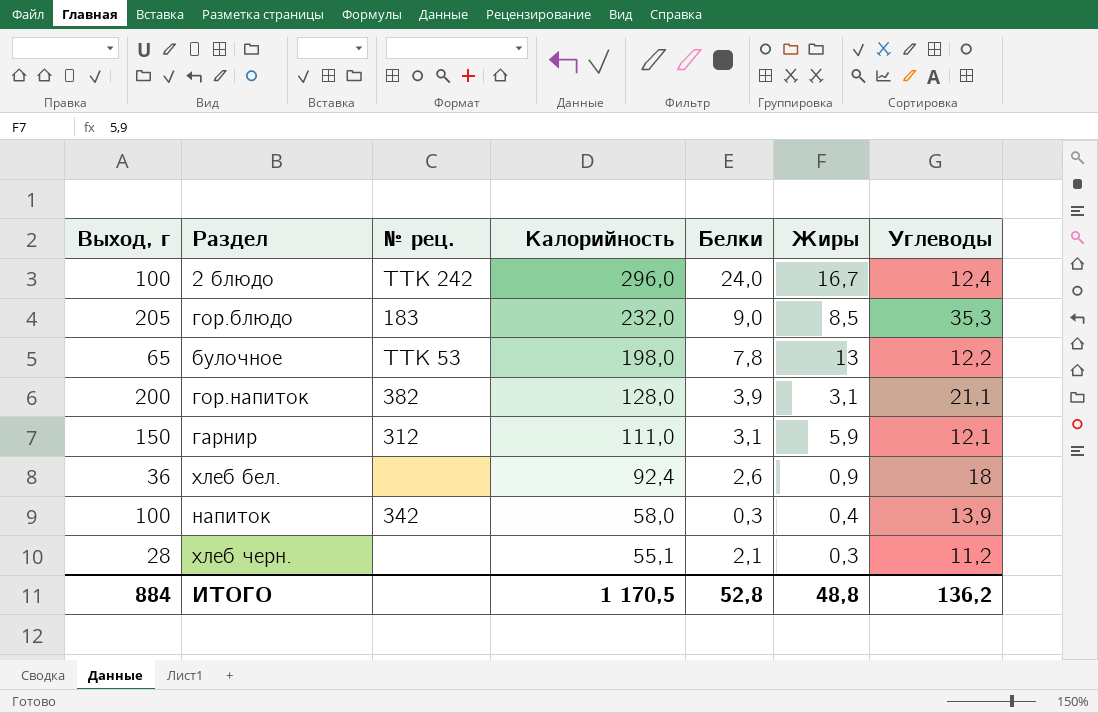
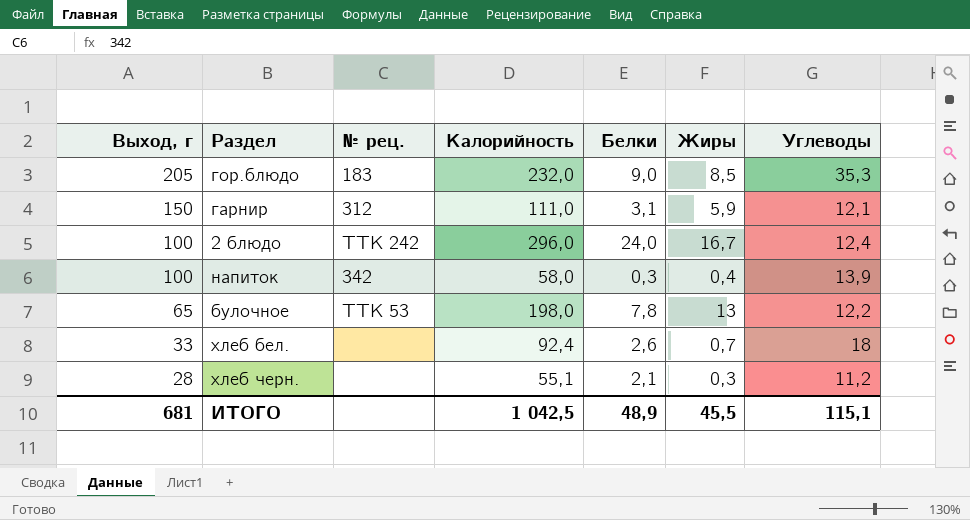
row order: Калорийность descending -> Выход, г descending
row гор.напиток: 200 | 382 | 128,0 | 3,9 | 3,1 | 21,1 -> none
хлеб бел. | Выход, г: 36 -> 33
хлеб бел. | Жиры: 0,9 -> 0,7
ИТОГО | Выход, г: 884 -> 681
ИТОГО | Калорийность: 1 170,5 -> 1 042,5
ИТОГО | Белки: 52,8 -> 48,9
ИТОГО | Жиры: 48,8 -> 45,5
ИТОГО | Углеводы: 136,2 -> 115,1

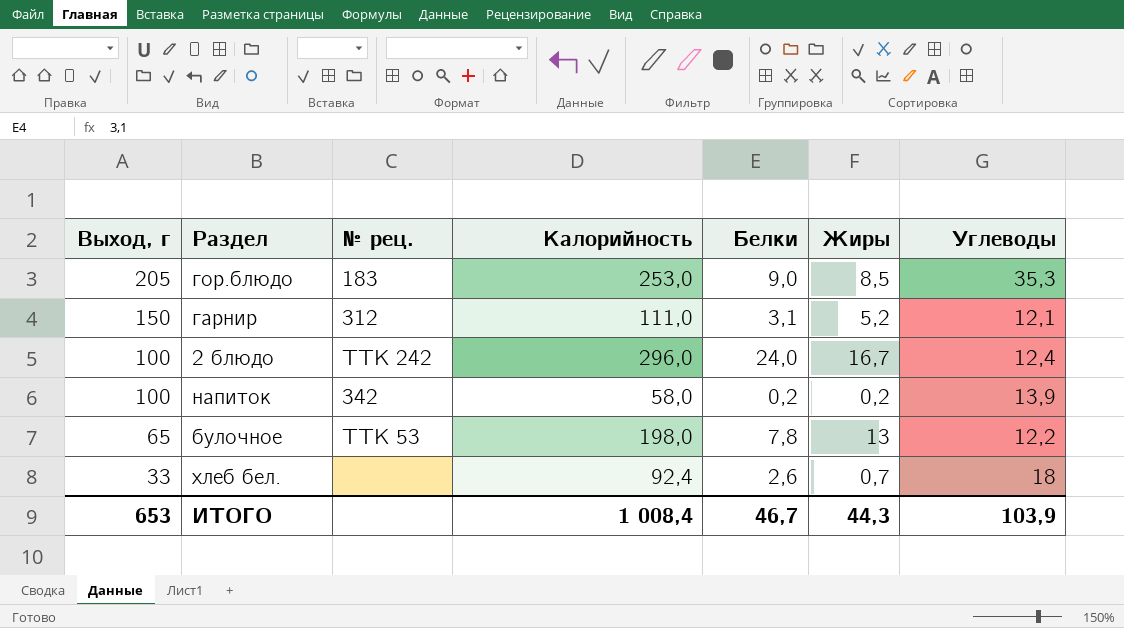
row хлеб черн.: 28 | none | 55,1 | 2,1 | 0,3 | 11,2 -> none
гор.блюдо | Калорийность: 232,0 -> 253,0
гарнир | Жиры: 5,9 -> 5,2
напиток | Белки: 0,3 -> 0,2
напиток | Жиры: 0,4 -> 0,2
ИТОГО | Выход, г: 681 -> 653
ИТОГО | Калорийность: 1 042,5 -> 1 008,4
ИТОГО | Белки: 48,9 -> 46,7
ИТОГО | Жиры: 45,5 -> 44,3
ИТОГО | Углеводы: 115,1 -> 103,9

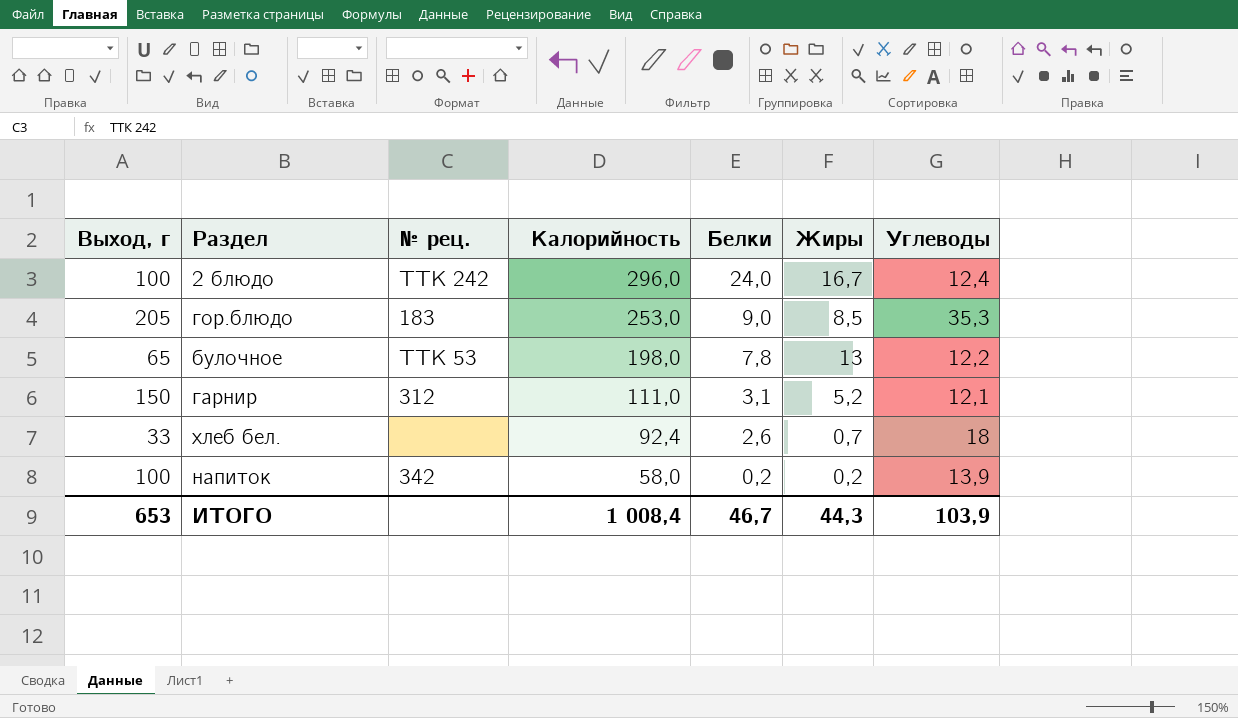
row order: Выход, г descending -> Калорийность descending

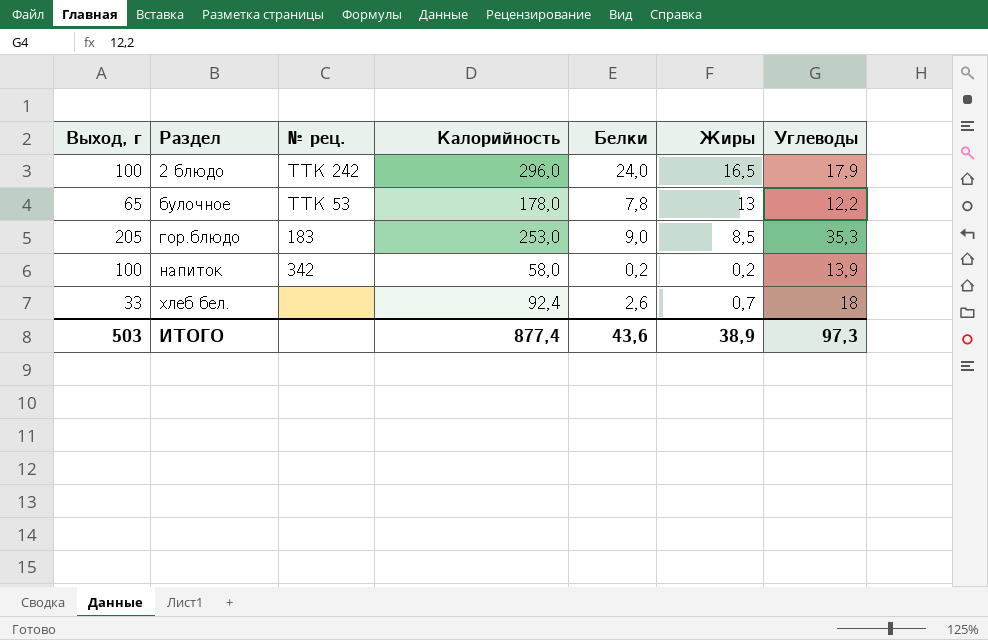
row order: Калорийность descending -> Раздел ascending
row гарнир: 150 | 312 | 111,0 | 3,1 | 5,2 | 12,1 -> none
2 блюдо | Жиры: 16,7 -> 16,5
2 блюдо | Углеводы: 12,4 -> 17,9
булочное | Калорийность: 198,0 -> 178,0
ИТОГО | Выход, г: 653 -> 503
ИТОГО | Калорийность: 1 008,4 -> 877,4
ИТОГО | Белки: 46,7 -> 43,6
ИТОГО | Жиры: 44,3 -> 38,9
ИТОГО | Углеводы: 103,9 -> 97,3

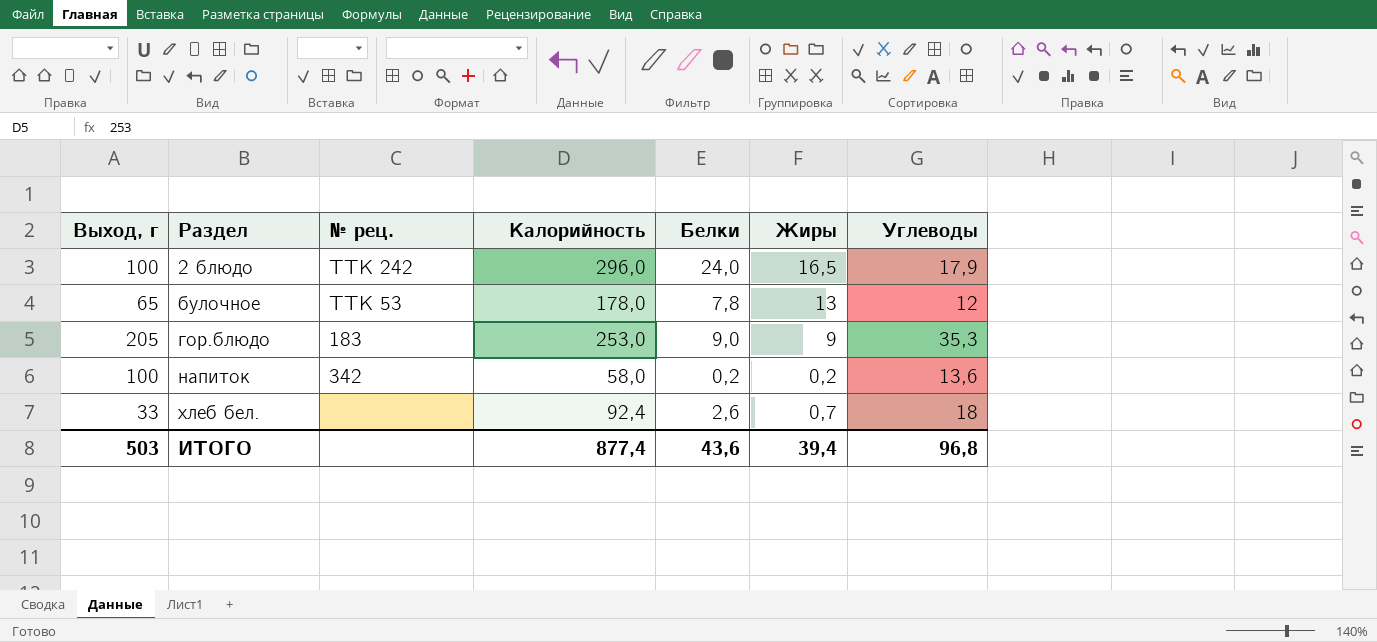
булочное | Углеводы: 12,2 -> 12
гор.блюдо | Жиры: 8,5 -> 9
напиток | Углеводы: 13,9 -> 13,6
ИТОГО | Жиры: 38,9 -> 39,4
ИТОГО | Углеводы: 97,3 -> 96,8

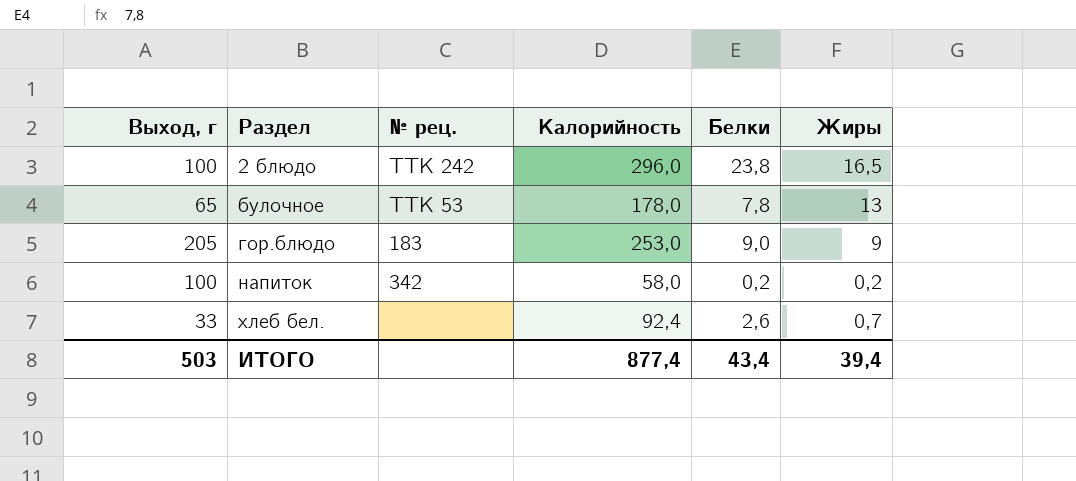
column Углеводы | position: 7 -> none
2 блюдо | Белки: 24,0 -> 23,8
ИТОГО | Белки: 43,6 -> 43,4

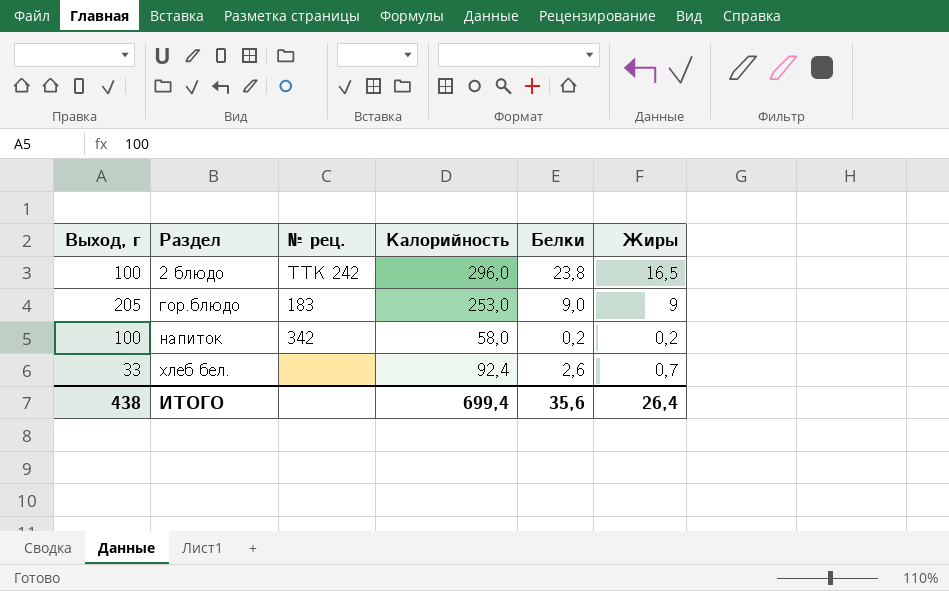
row булочное: 65 | ТТК 53 | 178,0 | 7,8 | 13 -> none
ИТОГО | Выход, г: 503 -> 438
ИТОГО | Калорийность: 877,4 -> 699,4
ИТОГО | Белки: 43,4 -> 35,6
ИТОГО | Жиры: 39,4 -> 26,4

